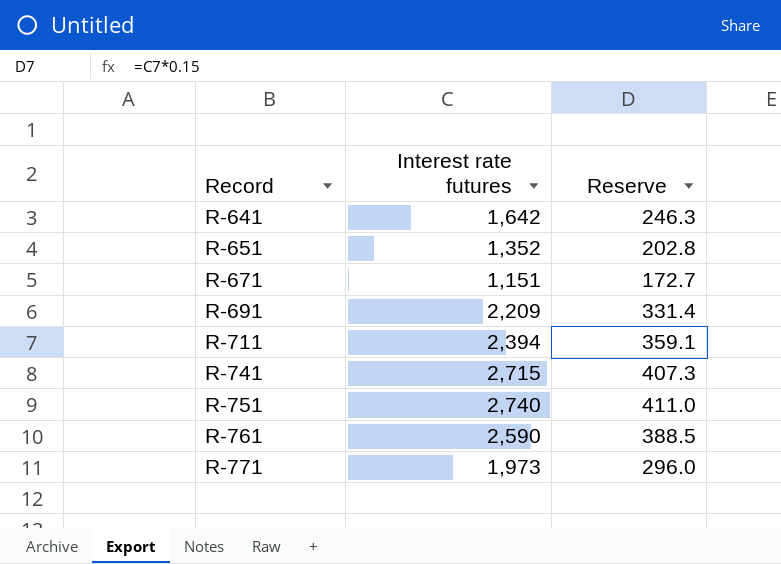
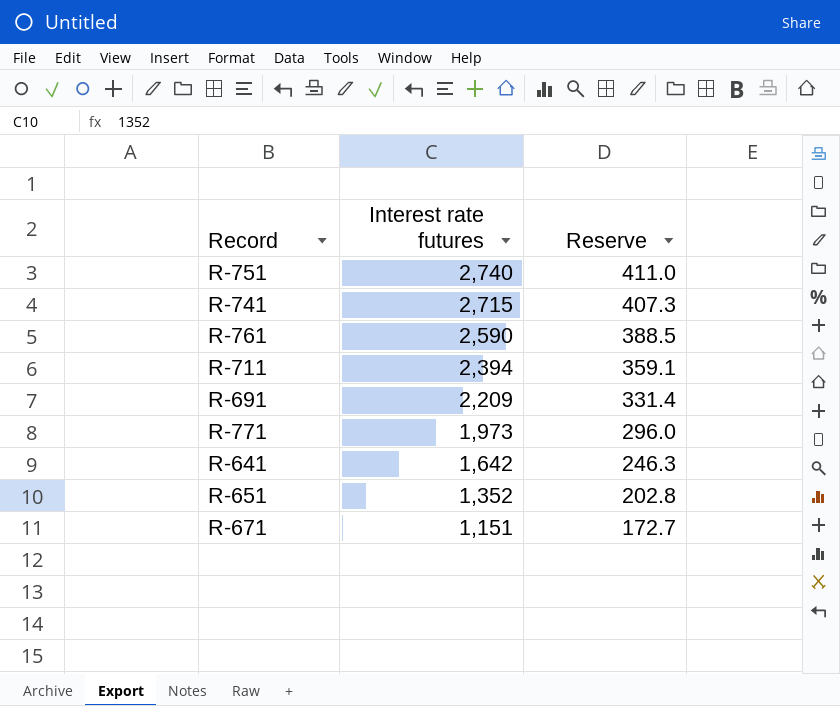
row order: Record ascending -> Interest rate futures descending

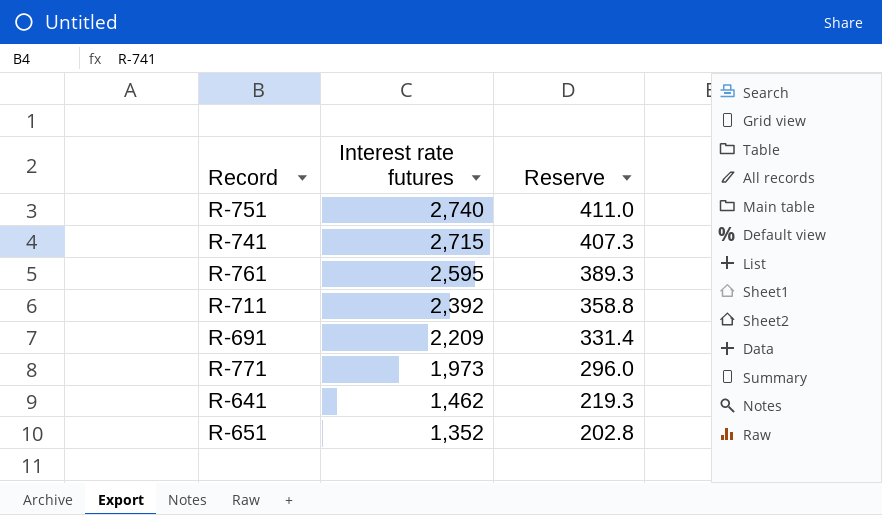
row R-671: 1,151 | 172.7 -> none
R-761 | Interest rate futures: 2,590 -> 2,595
R-761 | Reserve: 388.5 -> 389.3
R-711 | Interest rate futures: 2,394 -> 2,392
R-711 | Reserve: 359.1 -> 358.8
R-641 | Interest rate futures: 1,642 -> 1,462
R-641 | Reserve: 246.3 -> 219.3

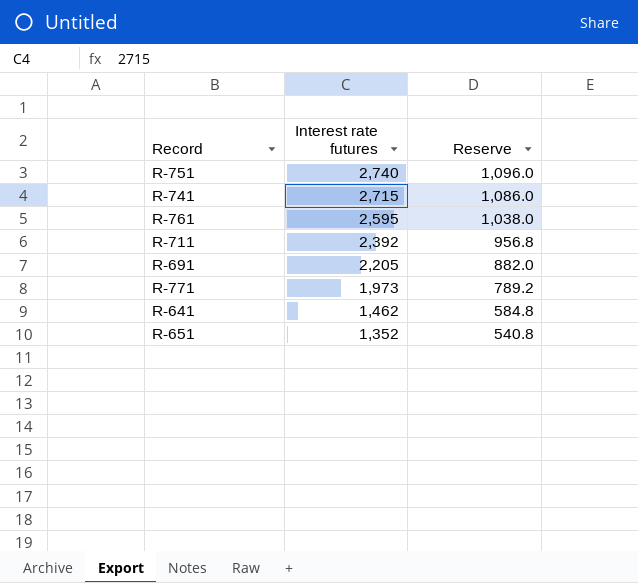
column Reserve | formula: [Interest rate futures] * 0.15 -> [Interest rate futures] * 0.4
R-691 | Interest rate futures: 2,209 -> 2,205

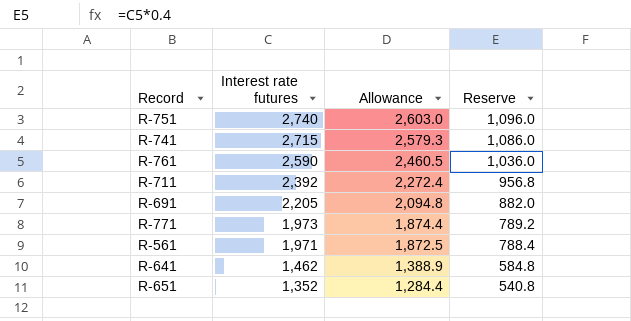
column Allowance | formula: none -> [Interest rate futures] * 0.95
R-761 | Interest rate futures: 2,595 -> 2,590
R-761 | Reserve: 1,038.0 -> 1,036.0
row R-561: none -> 1,971 | 1,872.5 | 788.4

